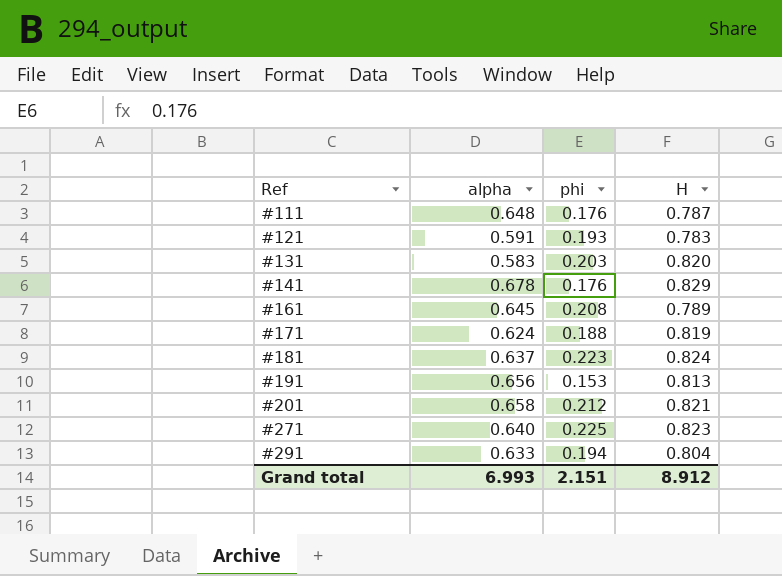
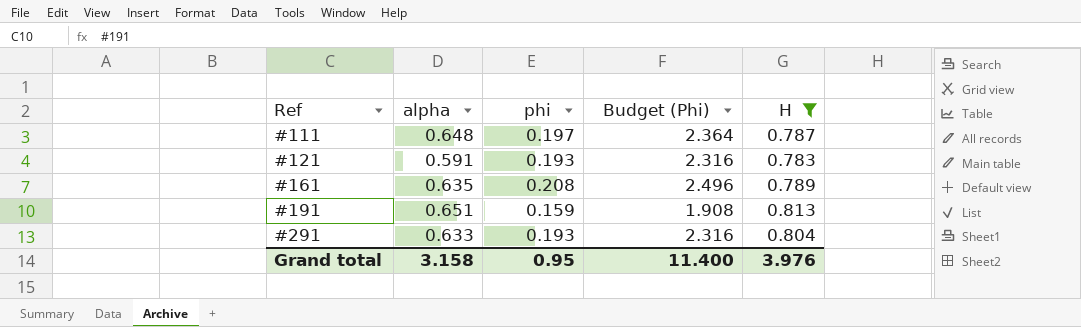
filter: none -> H <= 0.813
column Budget (Phi) | formula: none -> [phi] * 12
#111 | phi: 0.176 -> 0.197
#161 | alpha: 0.645 -> 0.635
#191 | alpha: 0.656 -> 0.651
#191 | phi: 0.153 -> 0.159
#291 | phi: 0.194 -> 0.193
Grand total | alpha: 6.993 -> 3.158
Grand total | phi: 2.151 -> 0.95
Grand total | H: 8.912 -> 3.976

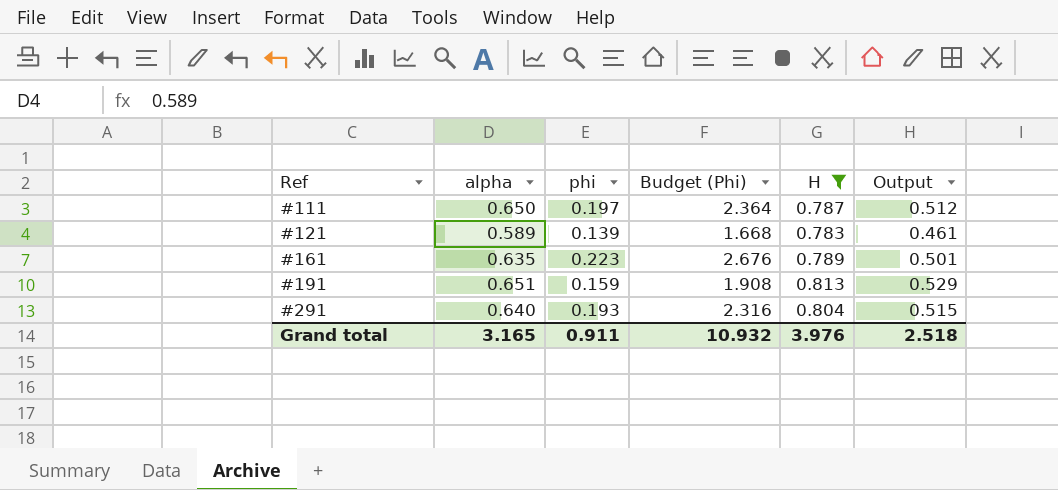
column Output | formula: none -> [alpha] * [H]
#111 | alpha: 0.648 -> 0.650
#121 | alpha: 0.591 -> 0.589
#121 | phi: 0.193 -> 0.139
#121 | Budget (Phi): 2.316 -> 1.668
#161 | phi: 0.208 -> 0.223
#161 | Budget (Phi): 2.496 -> 2.676
#291 | alpha: 0.633 -> 0.640
Grand total | alpha: 3.158 -> 3.165
Grand total | phi: 0.95 -> 0.911
Grand total | Budget (Phi): 11.400 -> 10.932

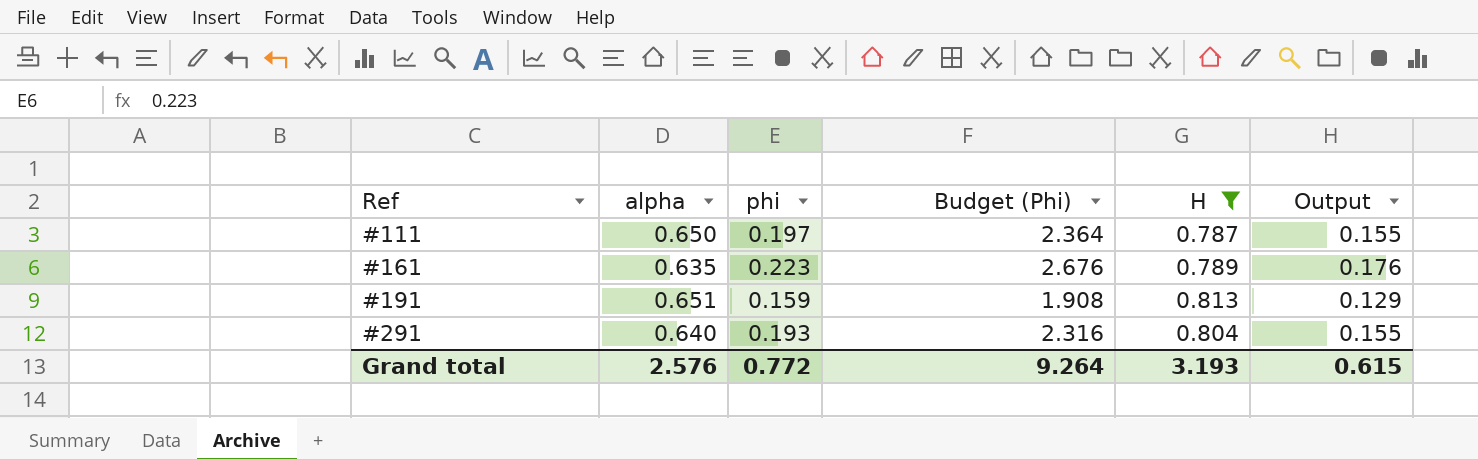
column Output | formula: [alpha] * [H] -> [phi] * [H]
row #121: 0.589 | 0.139 | 1.668 | 0.783 | 0.461 -> none
Grand total | alpha: 3.165 -> 2.576
Grand total | phi: 0.911 -> 0.772
Grand total | Budget (Phi): 10.932 -> 9.264
Grand total | H: 3.976 -> 3.193
Grand total | Output: 2.518 -> 0.615

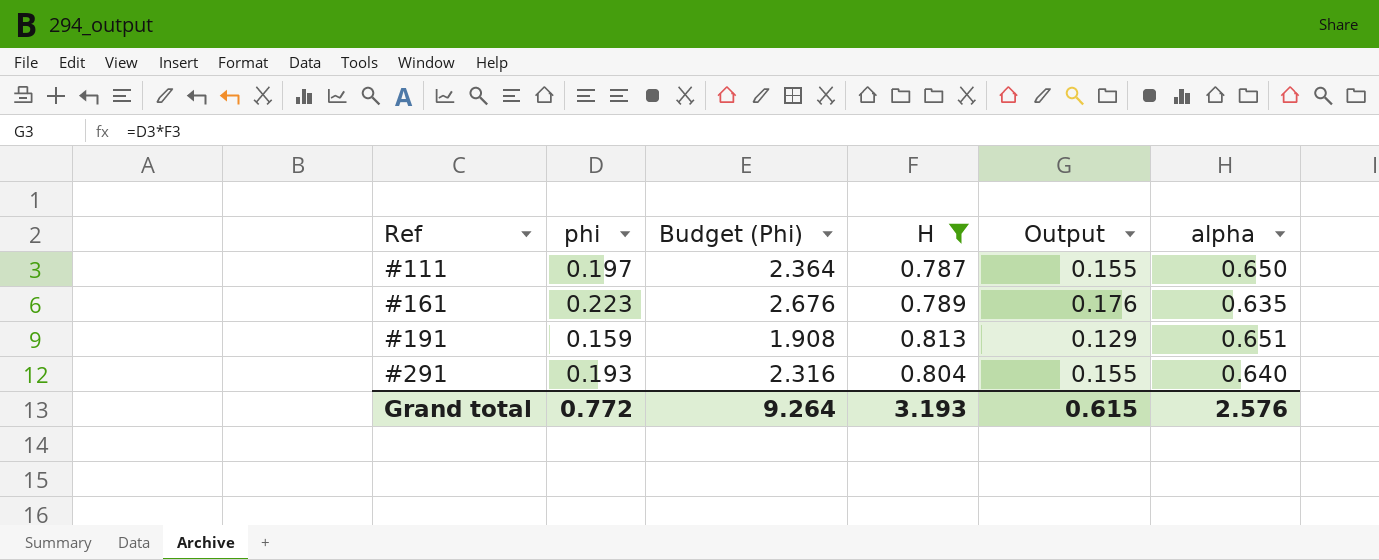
column alpha | position: 2 -> 6

